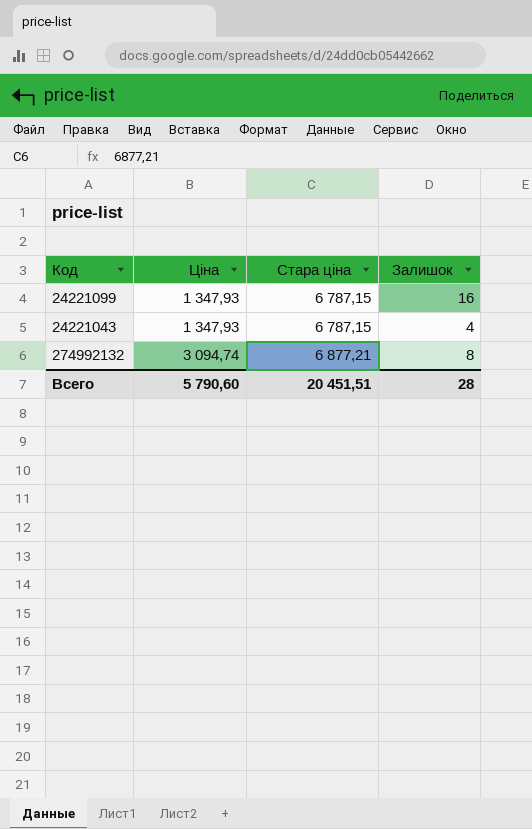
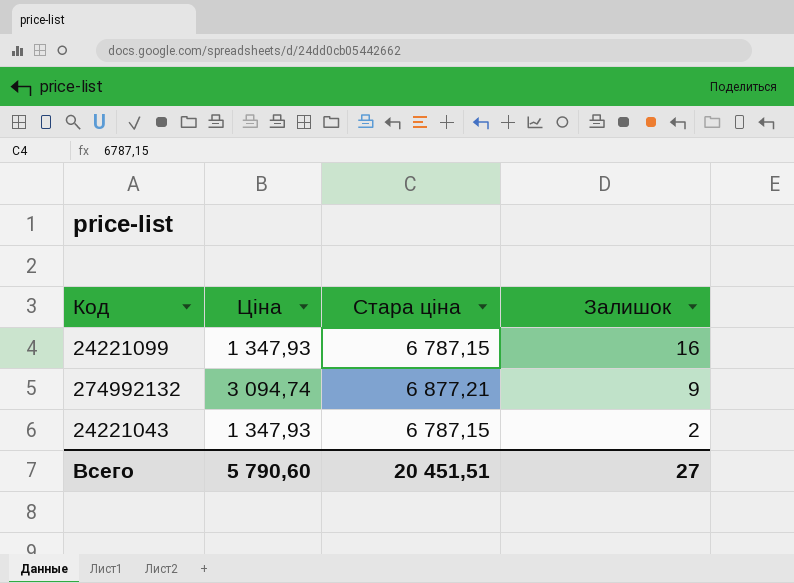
row order: Ціна ascending -> Залишок descending
274992132 | Залишок: 8 -> 9
24221043 | Залишок: 4 -> 2
Всего | Залишок: 28 -> 27

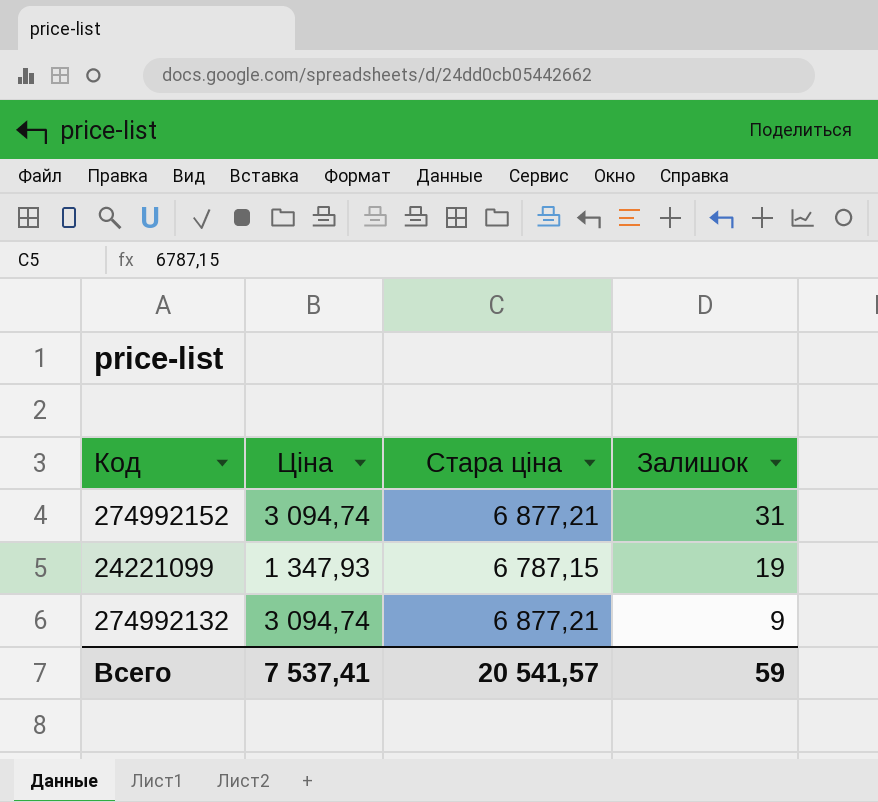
row 24221043: 1 347,93 | 6 787,15 | 2 -> none
row 274992152: none -> 3 094,74 | 6 877,21 | 31
24221099 | Залишок: 16 -> 19
Всего | Ціна: 5 790,60 -> 7 537,41
Всего | Стара ціна: 20 451,51 -> 20 541,57
Всего | Залишок: 27 -> 59

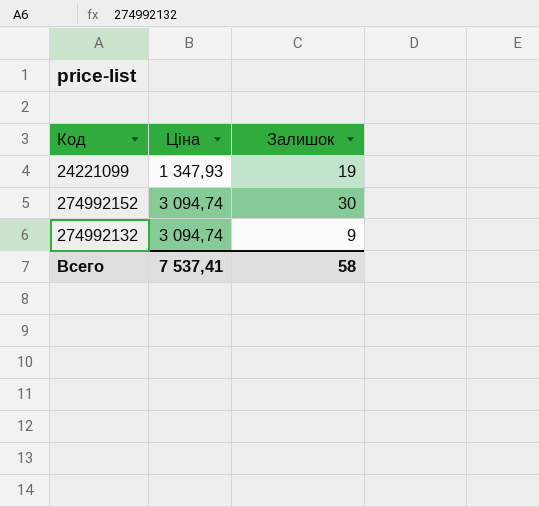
row order: Залишок descending -> Ціна ascending
column Стара ціна | position: 3 -> none
274992152 | Залишок: 31 -> 30
Всего | Залишок: 59 -> 58

